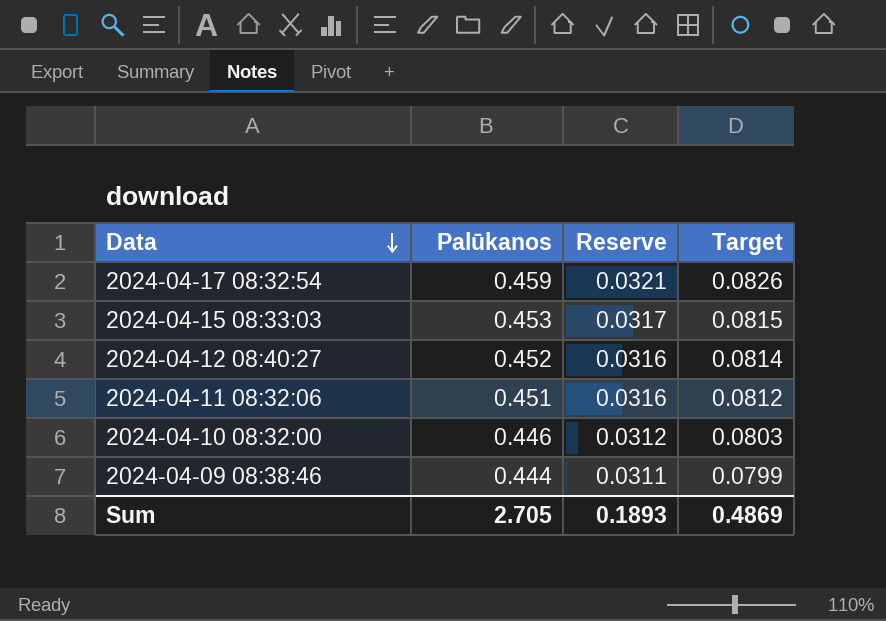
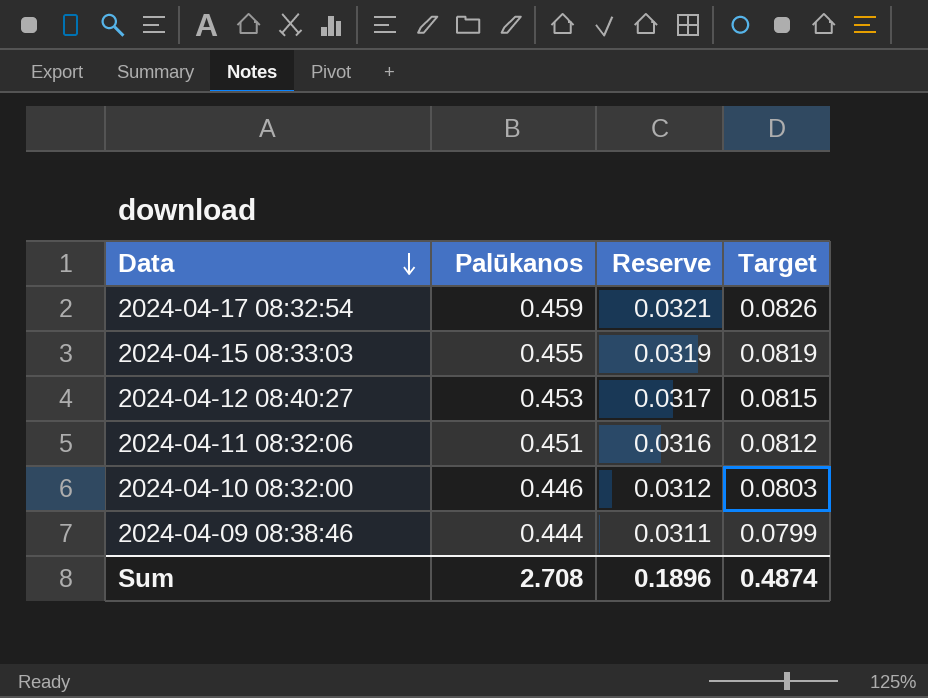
2024-04-15 08:33:03 | Palūkanos: 0.453 -> 0.455
2024-04-15 08:33:03 | Reserve: 0.0317 -> 0.0319
2024-04-15 08:33:03 | Target: 0.0815 -> 0.0819
2024-04-12 08:40:27 | Palūkanos: 0.452 -> 0.453
2024-04-12 08:40:27 | Reserve: 0.0316 -> 0.0317
2024-04-12 08:40:27 | Target: 0.0814 -> 0.0815
Sum | Palūkanos: 2.705 -> 2.708
Sum | Reserve: 0.1893 -> 0.1896
Sum | Target: 0.4869 -> 0.4874

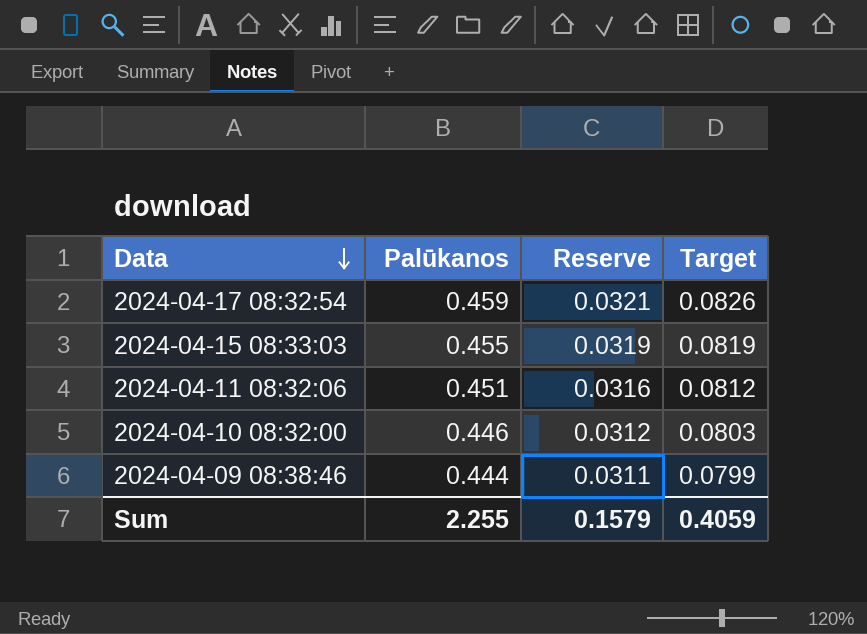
row 2024-04-12 08:40:27: 0.453 | 0.0317 | 0.0815 -> none
Sum | Palūkanos: 2.708 -> 2.255
Sum | Reserve: 0.1896 -> 0.1579
Sum | Target: 0.4874 -> 0.4059

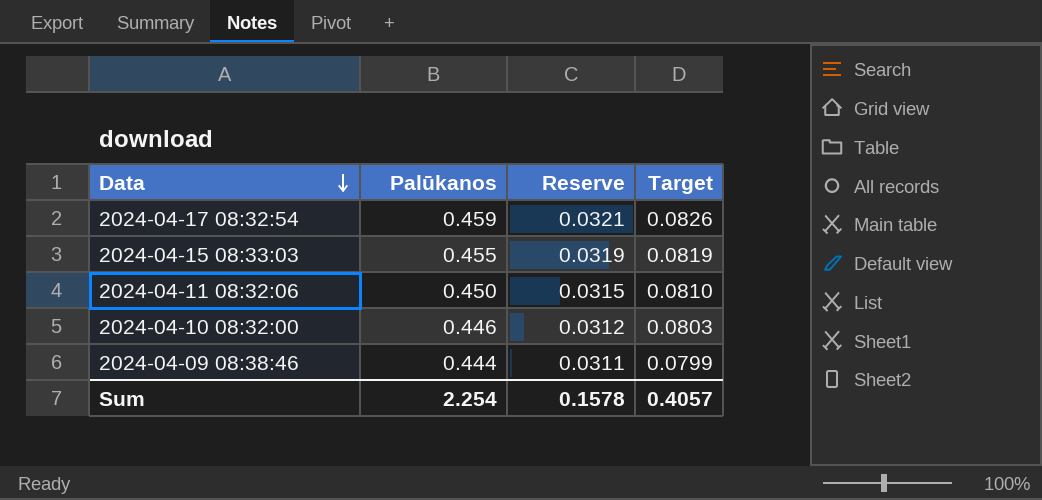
2024-04-11 08:32:06 | Palūkanos: 0.451 -> 0.450
2024-04-11 08:32:06 | Reserve: 0.0316 -> 0.0315
2024-04-11 08:32:06 | Target: 0.0812 -> 0.0810
Sum | Palūkanos: 2.255 -> 2.254
Sum | Reserve: 0.1579 -> 0.1578
Sum | Target: 0.4059 -> 0.4057

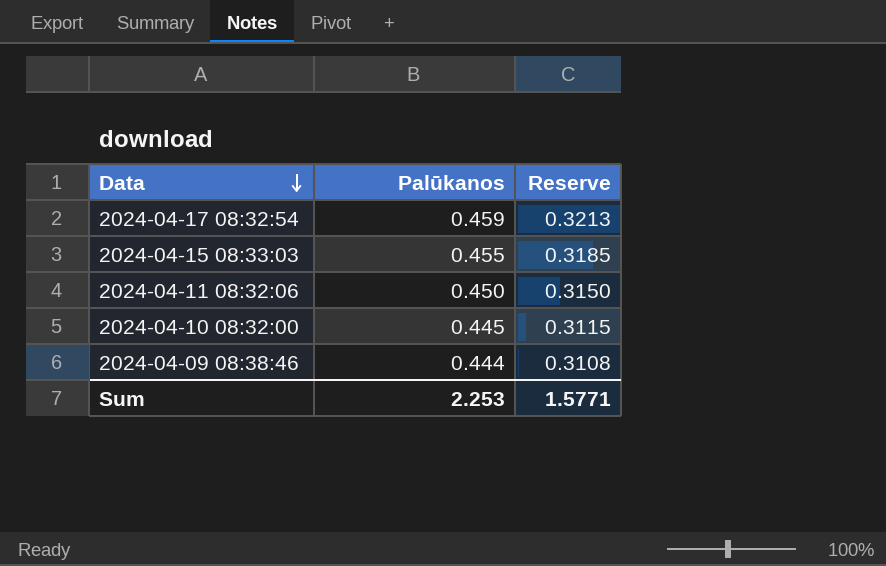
column Target | formula: [Palūkanos] * 0.18 -> none
column Reserve | formula: [Palūkanos] * 0.07 -> [Palūkanos] * 0.7
2024-04-10 08:32:00 | Palūkanos: 0.446 -> 0.445
Sum | Palūkanos: 2.254 -> 2.253
Sum | Reserve: 0.1578 -> 1.5771

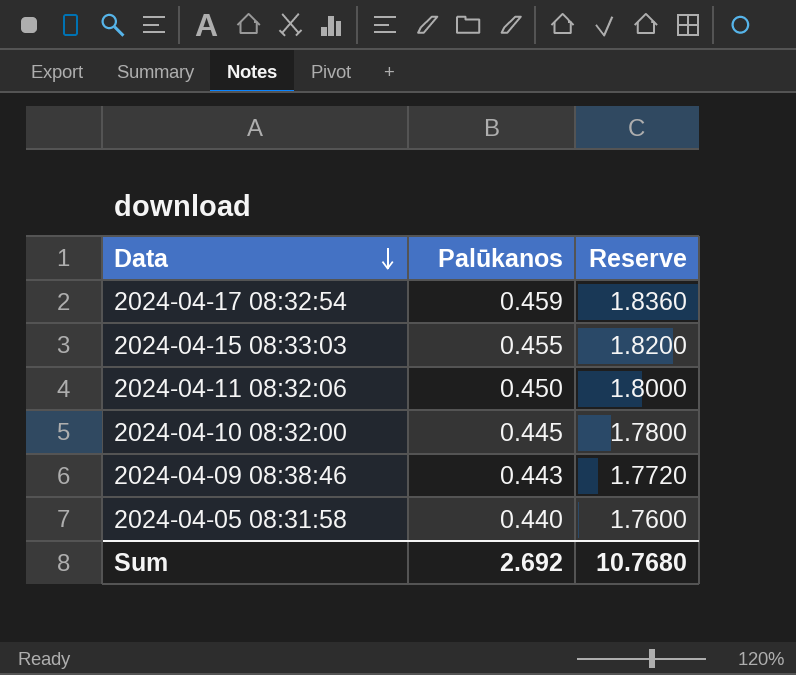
column Reserve | formula: [Palūkanos] * 0.7 -> [Palūkanos] * 4
2024-04-09 08:38:46 | Palūkanos: 0.444 -> 0.443
row 2024-04-05 08:31:58: none -> 0.440 | 1.7600
Sum | Palūkanos: 2.253 -> 2.692
Sum | Reserve: 1.5771 -> 10.7680

